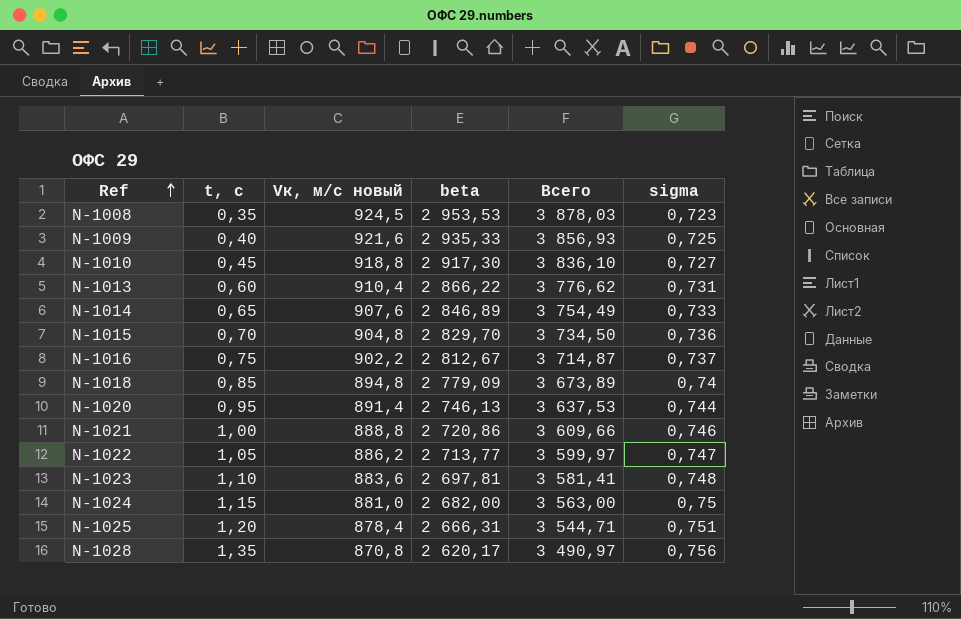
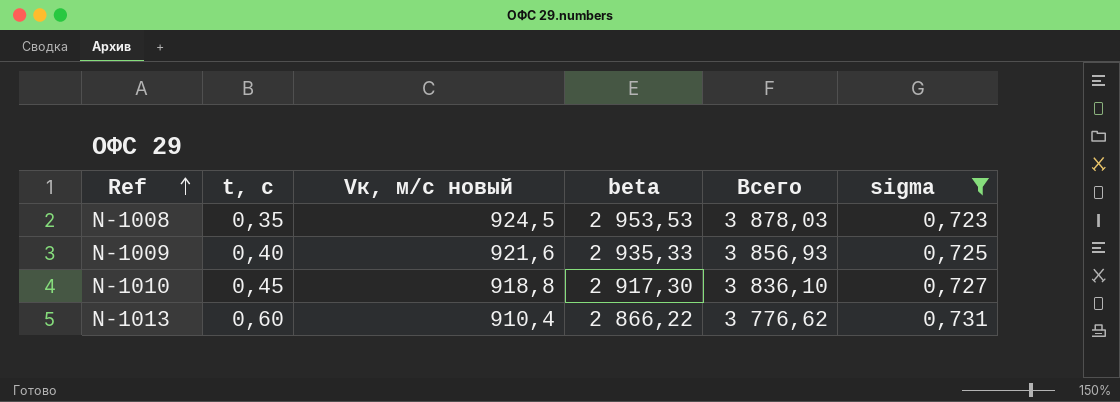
filter: none -> sigma <= 0,731

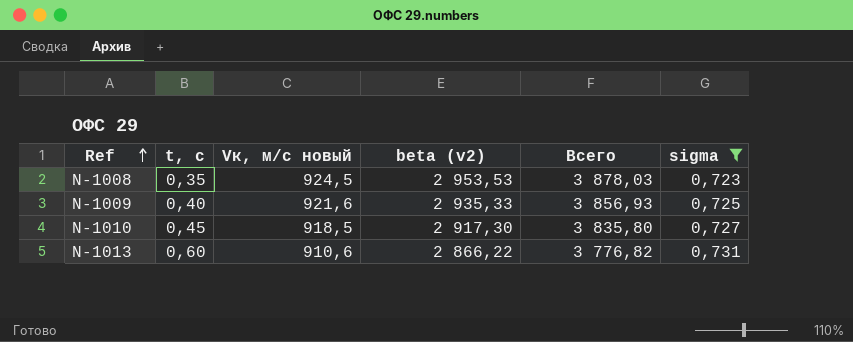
column name: beta -> beta (v2)
N-1010 | Vк, м/с новый: 918,8 -> 918,5
N-1010 | Всего: 3 836,10 -> 3 835,80
N-1013 | Vк, м/с новый: 910,4 -> 910,6
N-1013 | Всего: 3 776,62 -> 3 776,82

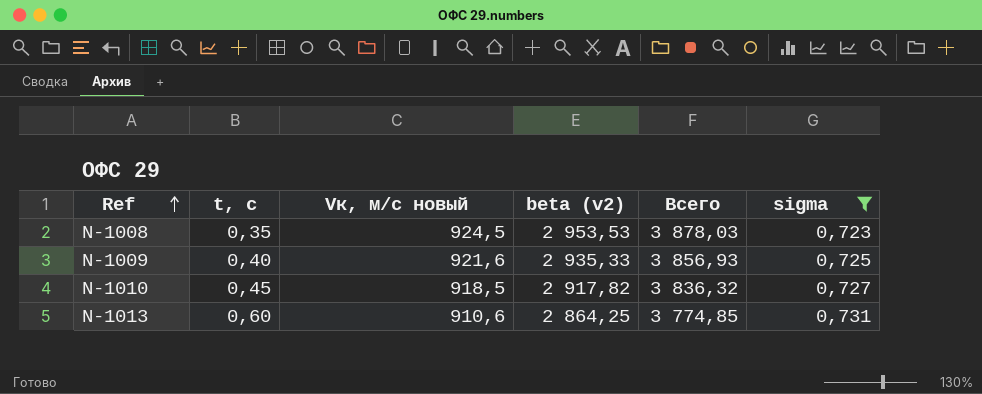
N-1010 | beta (v2): 2 917,30 -> 2 917,82
N-1010 | Всего: 3 835,80 -> 3 836,32
N-1013 | beta (v2): 2 866,22 -> 2 864,25
N-1013 | Всего: 3 776,82 -> 3 774,85

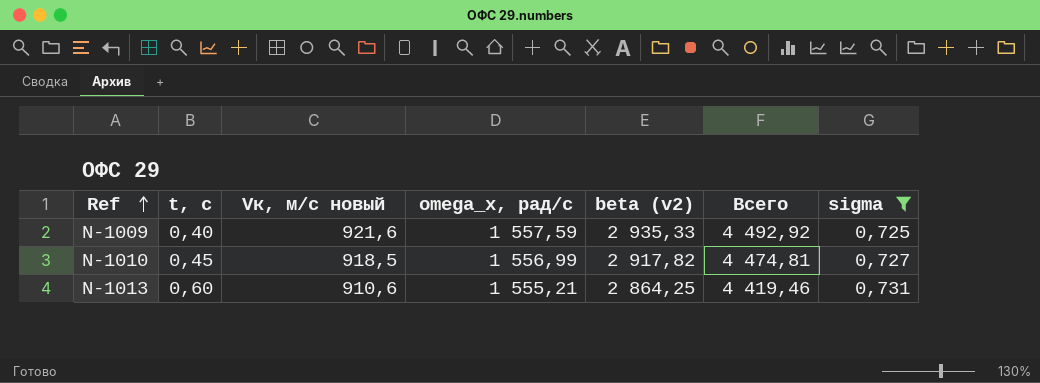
column omega_x, рад/с | position: none -> 4
column Всего | formula: [Vк, м/с новый] + [beta (v2)] -> [omega_x, рад/с] + [beta (v2)]
row N-1008: 0,35 | 924,5 | 2 953,53 | 3 878,03 | 0,723 -> none

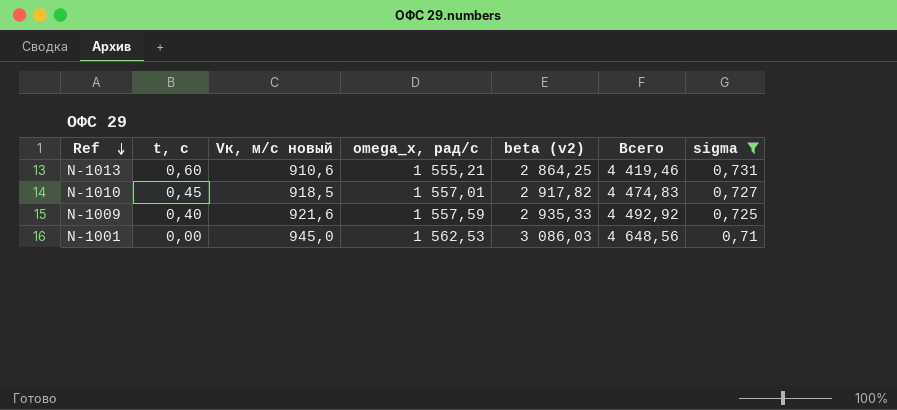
row order: Ref ascending -> Ref descending
N-1010 | omega_x, рад/с: 1 556,99 -> 1 557,01
N-1010 | Всего: 4 474,81 -> 4 474,83
row N-1001: none -> 0,00 | 945,0 | 1 562,53 | 3 086,03 | 4 648,56 | 0,71

